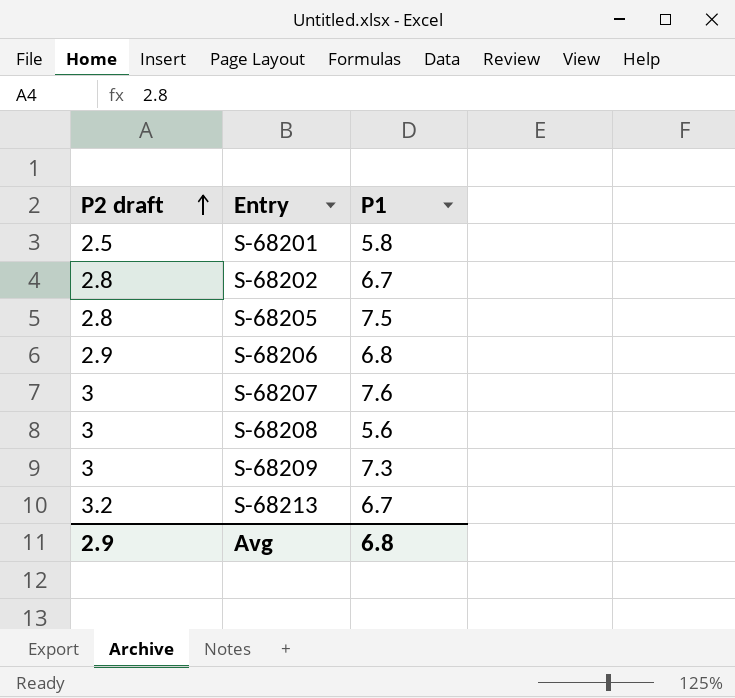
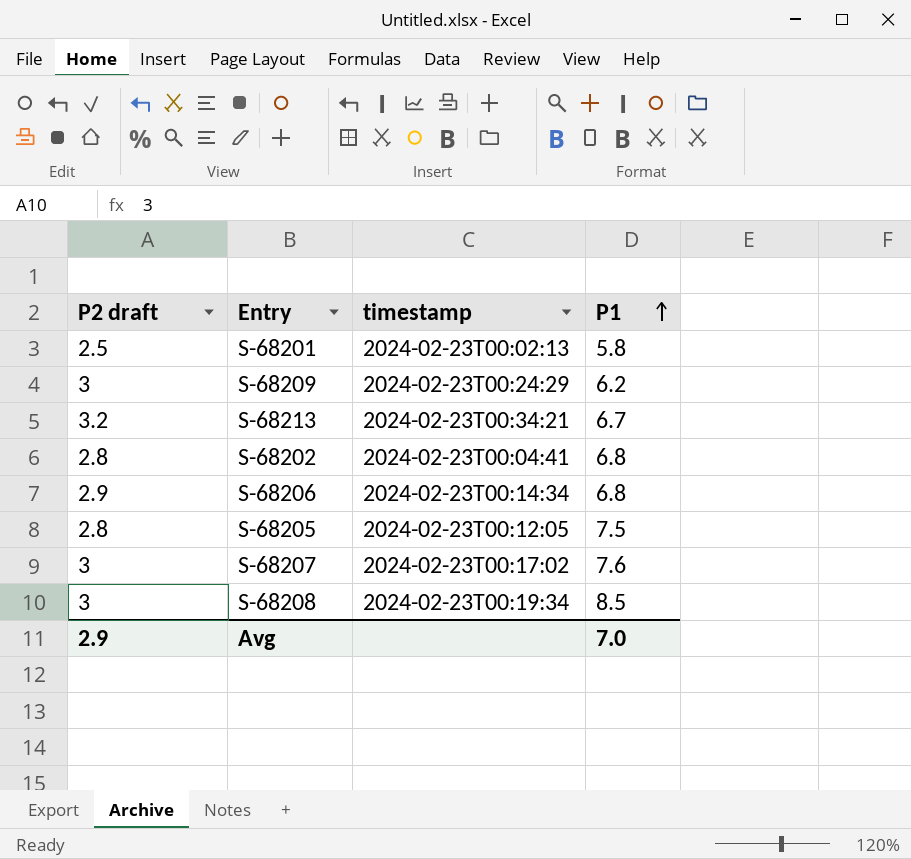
row order: P2 draft ascending -> P1 ascending
column timestamp | position: none -> 3
S-68209 | P1: 7.3 -> 6.2
S-68202 | P1: 6.7 -> 6.8
S-68208 | P1: 5.6 -> 8.5
Avg | P1: 6.8 -> 7.0

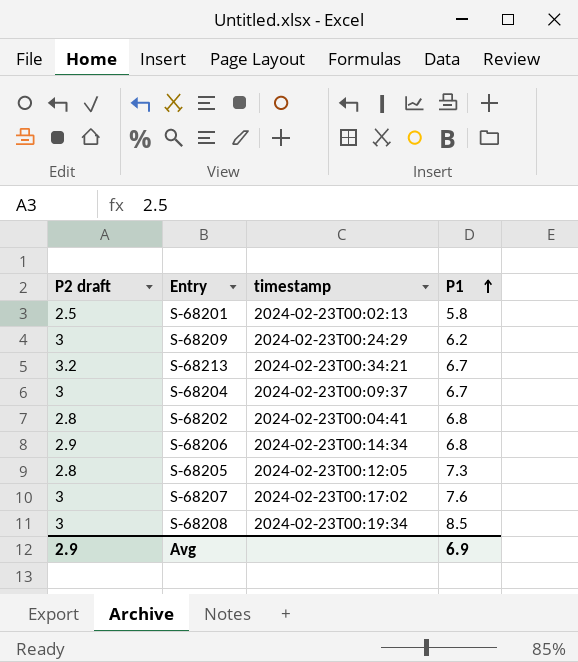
row S-68204: none -> 3 | 2024-02-23T00:09:37 | 6.7
S-68205 | P1: 7.5 -> 7.3
Avg | P1: 7.0 -> 6.9

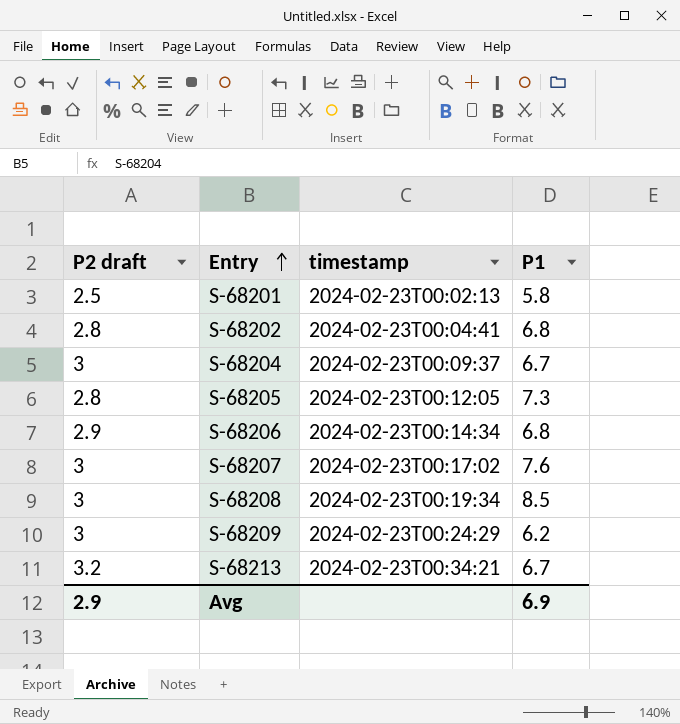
row order: P1 ascending -> Entry ascending

